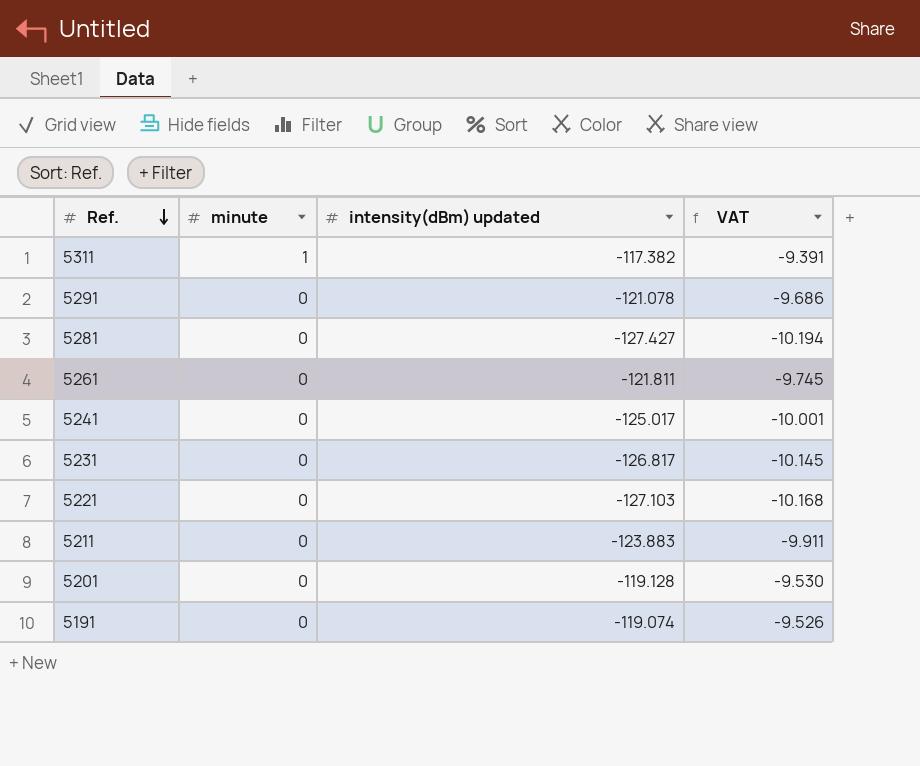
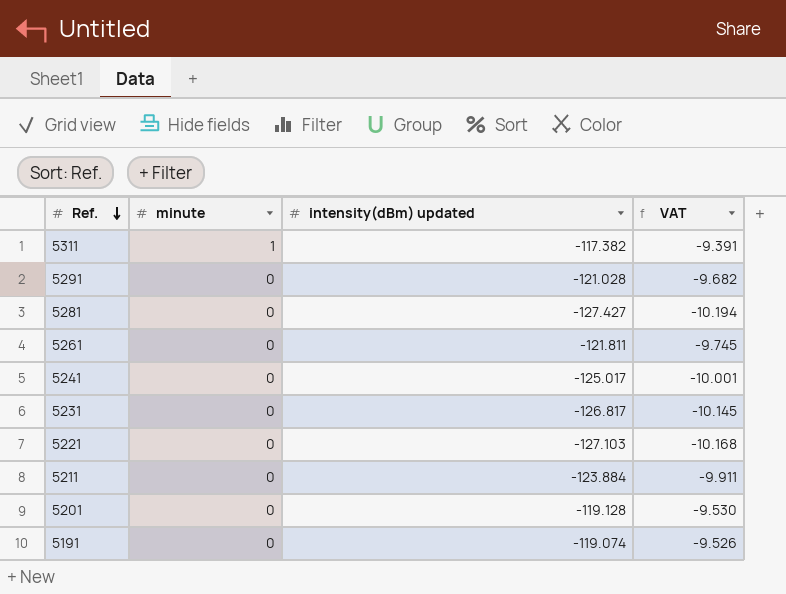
5291 | intensity(dBm) updated: -121.078 -> -121.028
5291 | VAT: -9.686 -> -9.682
5211 | intensity(dBm) updated: -123.883 -> -123.884

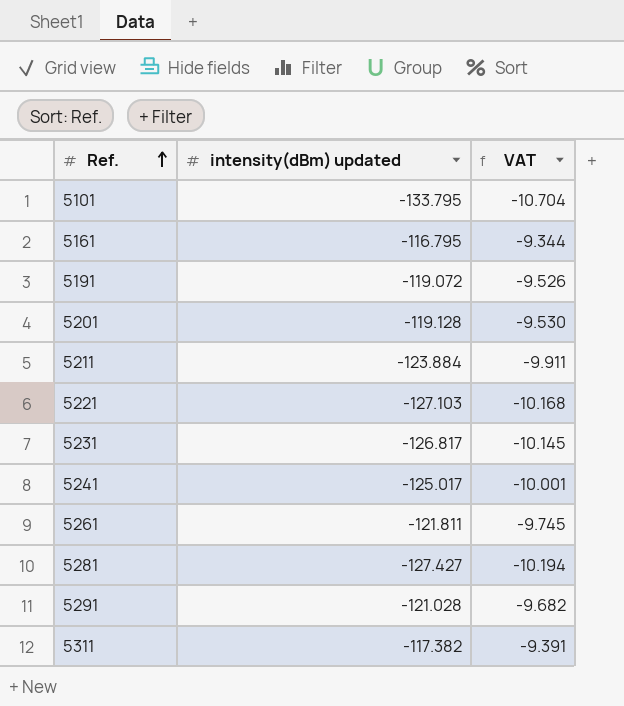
row order: Ref. descending -> Ref. ascending
column minute | position: 2 -> none
row 5101: none -> -133.795 | -10.704
row 5161: none -> -116.795 | -9.344
5191 | intensity(dBm) updated: -119.074 -> -119.072

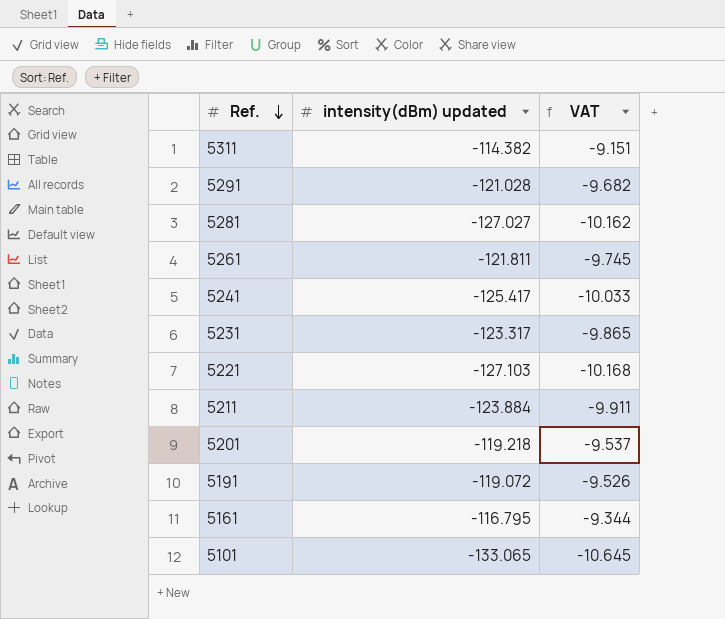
row order: Ref. ascending -> Ref. descending
5311 | intensity(dBm) updated: -117.382 -> -114.382
5311 | VAT: -9.391 -> -9.151
5281 | intensity(dBm) updated: -127.427 -> -127.027
5281 | VAT: -10.194 -> -10.162
5241 | intensity(dBm) updated: -125.017 -> -125.417
5241 | VAT: -10.001 -> -10.033
5231 | intensity(dBm) updated: -126.817 -> -123.317
5231 | VAT: -10.145 -> -9.865
5201 | intensity(dBm) updated: -119.128 -> -119.218
5201 | VAT: -9.530 -> -9.537
5101 | intensity(dBm) updated: -133.795 -> -133.065
5101 | VAT: -10.704 -> -10.645

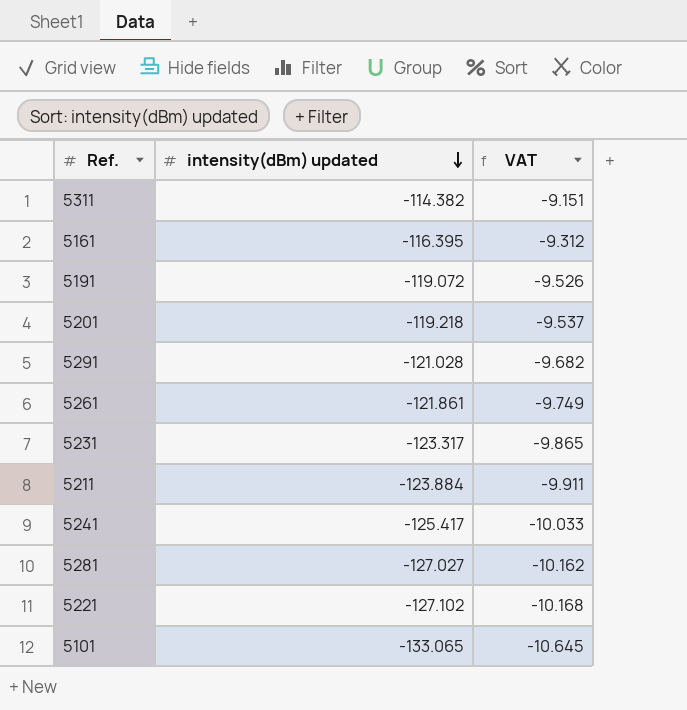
row order: Ref. descending -> intensity(dBm) updated descending
5161 | intensity(dBm) updated: -116.795 -> -116.395
5161 | VAT: -9.344 -> -9.312
5261 | intensity(dBm) updated: -121.811 -> -121.861
5261 | VAT: -9.745 -> -9.749
5221 | intensity(dBm) updated: -127.103 -> -127.102

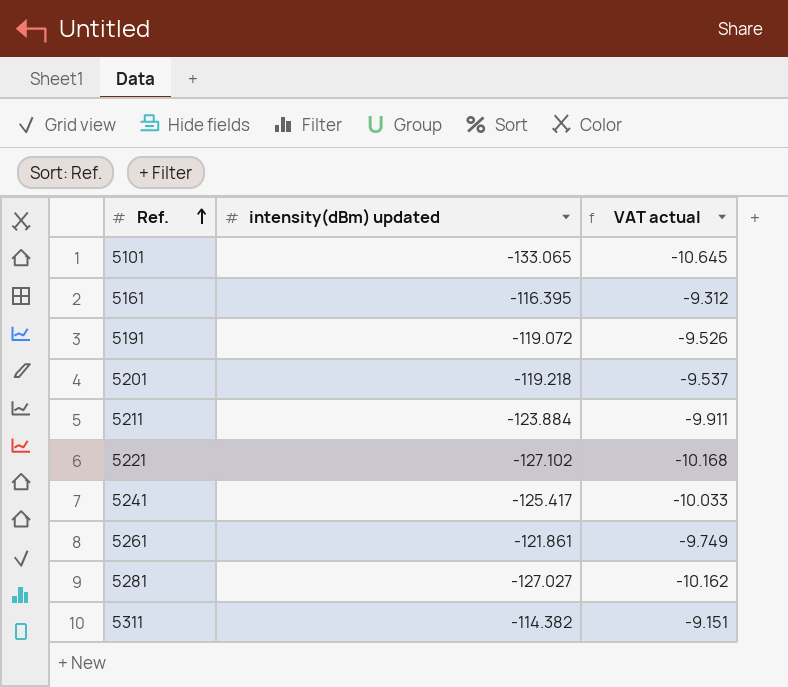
row order: intensity(dBm) updated descending -> Ref. ascending
column name: VAT -> VAT actual
row 5291: -121.028 | -9.682 -> none
row 5231: -123.317 | -9.865 -> none

